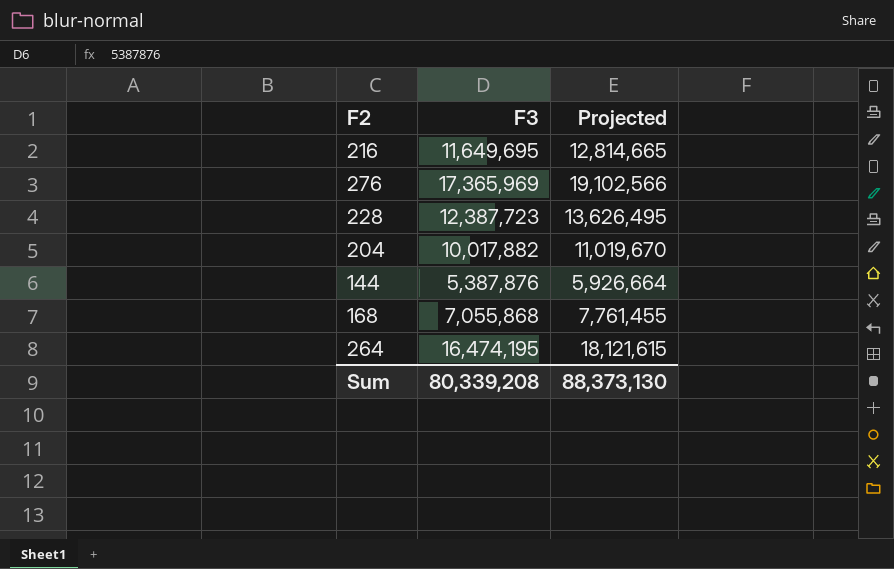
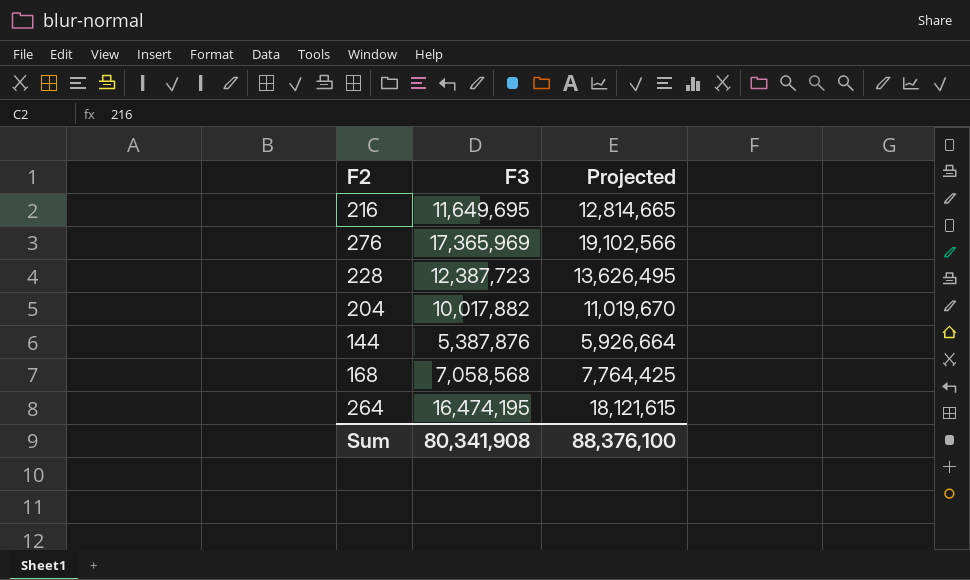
168 | F3: 7,055,868 -> 7,058,568
168 | Projected: 7,761,455 -> 7,764,425
Sum | F3: 80,339,208 -> 80,341,908
Sum | Projected: 88,373,130 -> 88,376,100

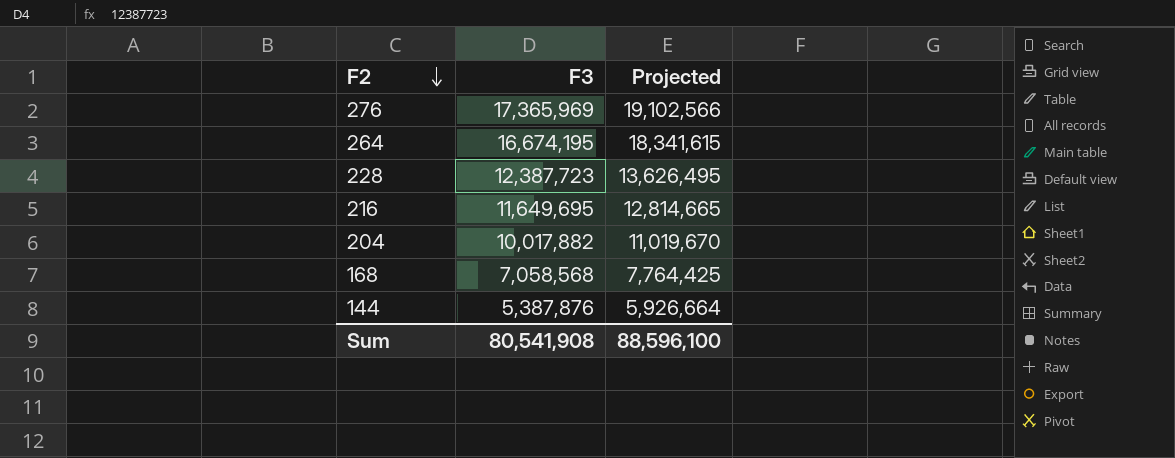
row order: none -> F2 descending
264 | F3: 16,474,195 -> 16,674,195
264 | Projected: 18,121,615 -> 18,341,615
Sum | F3: 80,341,908 -> 80,541,908
Sum | Projected: 88,376,100 -> 88,596,100

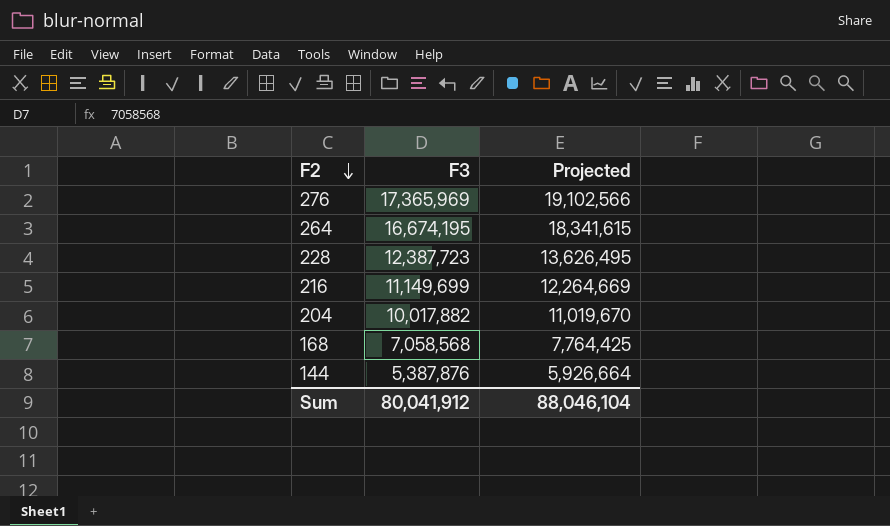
216 | F3: 11,649,695 -> 11,149,699
216 | Projected: 12,814,665 -> 12,264,669
Sum | F3: 80,541,908 -> 80,041,912
Sum | Projected: 88,596,100 -> 88,046,104

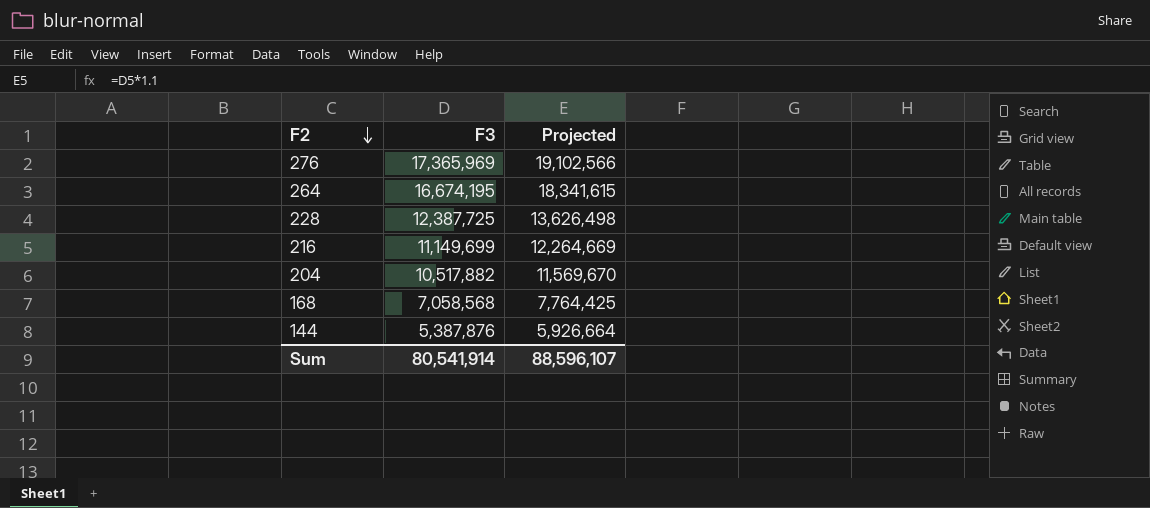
228 | F3: 12,387,723 -> 12,387,725
228 | Projected: 13,626,495 -> 13,626,498
204 | F3: 10,017,882 -> 10,517,882
204 | Projected: 11,019,670 -> 11,569,670
Sum | F3: 80,041,912 -> 80,541,914
Sum | Projected: 88,046,104 -> 88,596,107

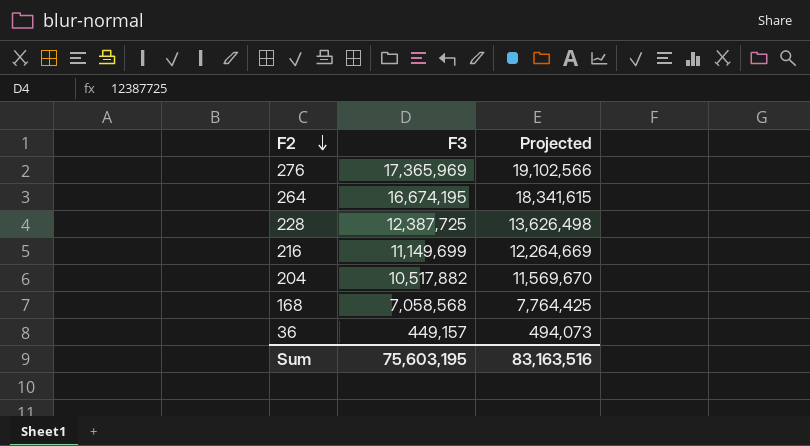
row 144: 5,387,876 | 5,926,664 -> none
row 36: none -> 449,157 | 494,073
Sum | F3: 80,541,914 -> 75,603,195
Sum | Projected: 88,596,107 -> 83,163,516

